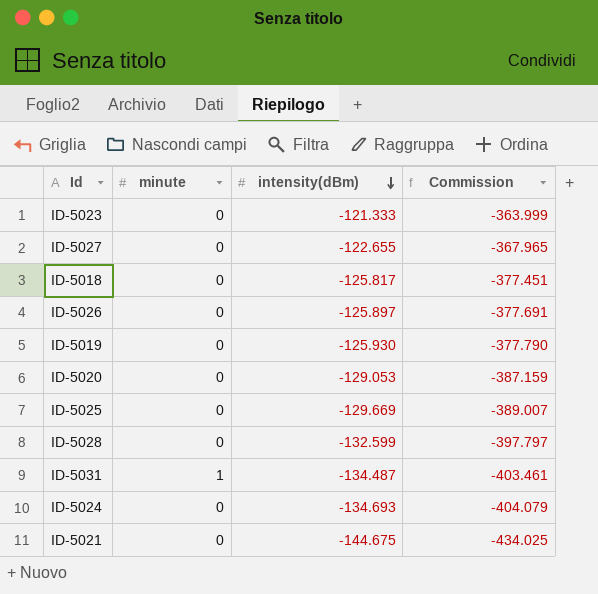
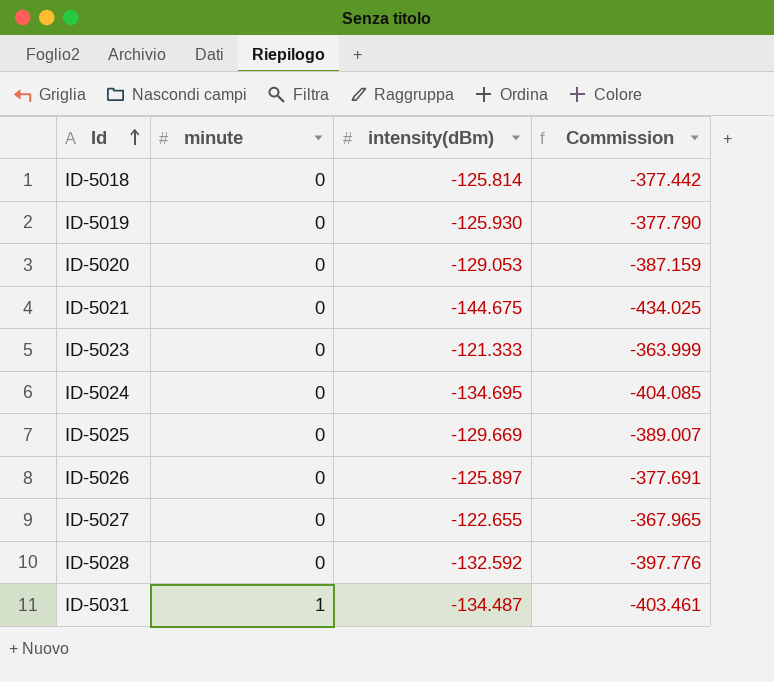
row order: intensity(dBm) descending -> Id ascending
ID-5018 | intensity(dBm): -125.817 -> -125.814
ID-5018 | Commission: -377.451 -> -377.442
ID-5024 | intensity(dBm): -134.693 -> -134.695
ID-5024 | Commission: -404.079 -> -404.085
ID-5028 | intensity(dBm): -132.599 -> -132.592
ID-5028 | Commission: -397.797 -> -397.776

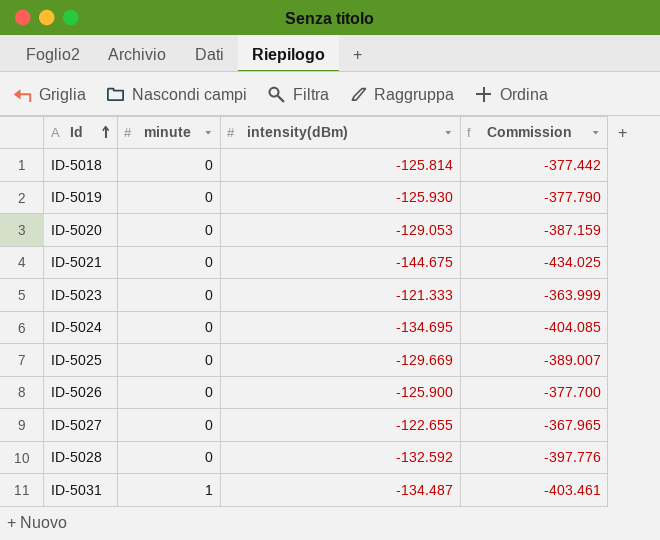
ID-5026 | intensity(dBm): -125.897 -> -125.900
ID-5026 | Commission: -377.691 -> -377.700

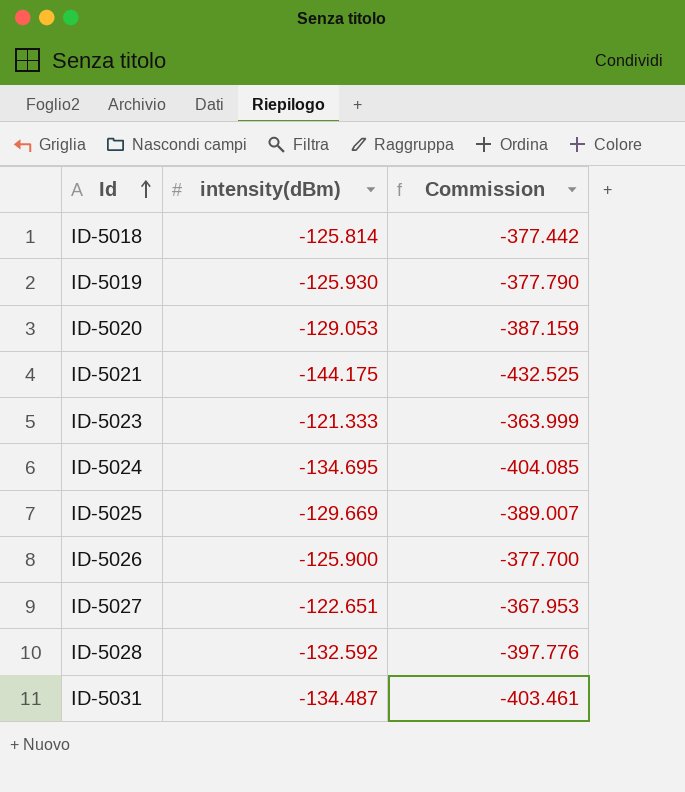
column minute | position: 2 -> none
ID-5021 | intensity(dBm): -144.675 -> -144.175
ID-5021 | Commission: -434.025 -> -432.525
ID-5027 | intensity(dBm): -122.655 -> -122.651
ID-5027 | Commission: -367.965 -> -367.953

